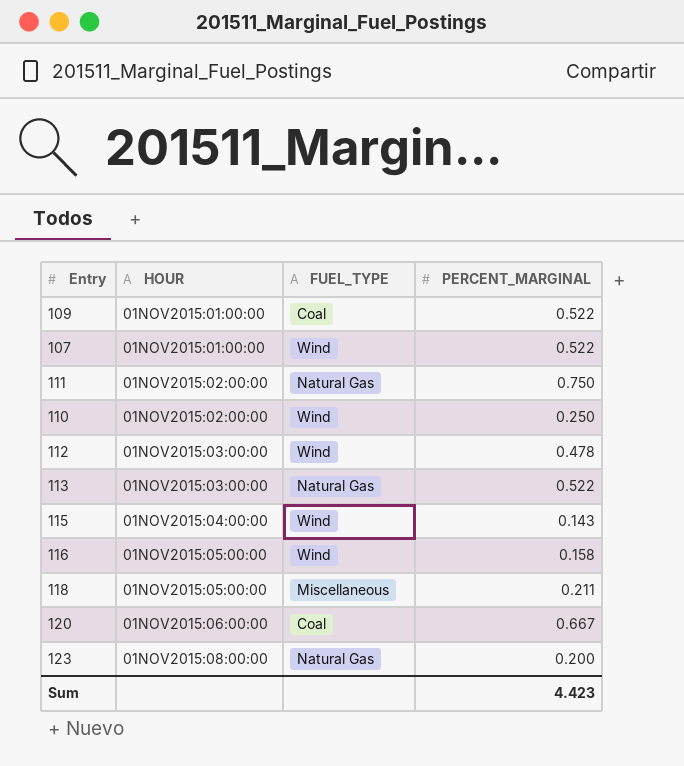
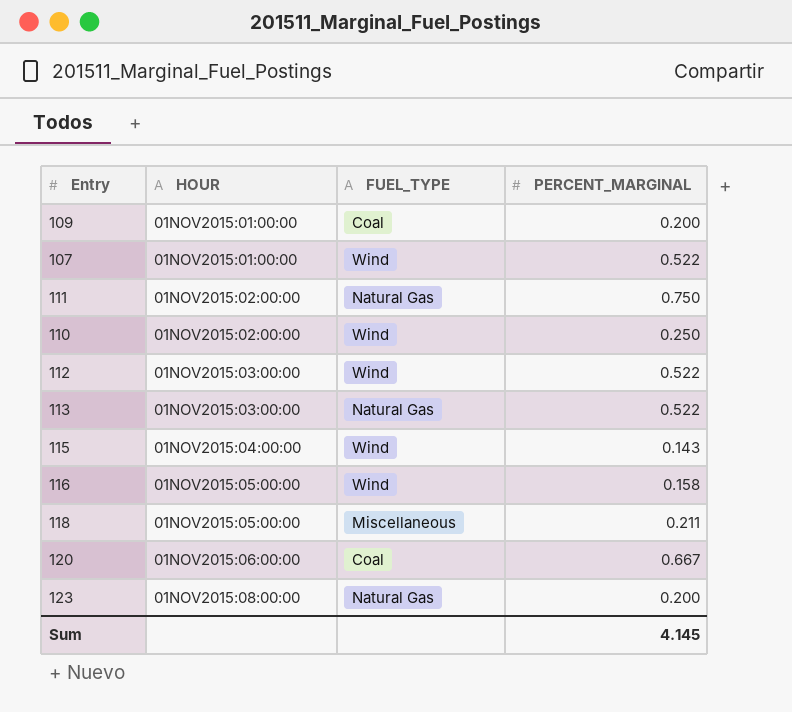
109 | PERCENT_MARGINAL: 0.522 -> 0.200
112 | PERCENT_MARGINAL: 0.478 -> 0.522
Sum | PERCENT_MARGINAL: 4.423 -> 4.145

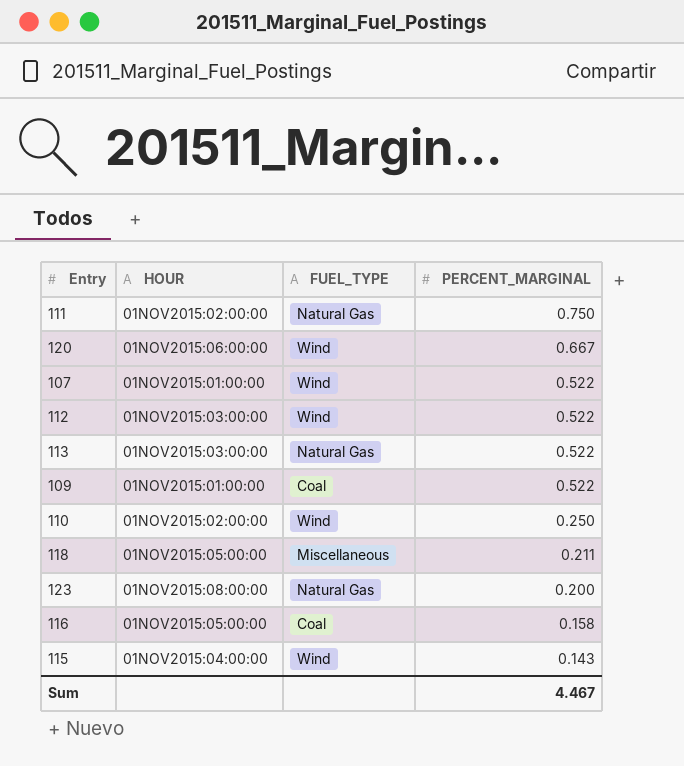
row order: HOUR ascending -> PERCENT_MARGINAL descending
120 | FUEL_TYPE: Coal -> Wind
109 | PERCENT_MARGINAL: 0.200 -> 0.522
116 | FUEL_TYPE: Wind -> Coal
Sum | PERCENT_MARGINAL: 4.145 -> 4.467

